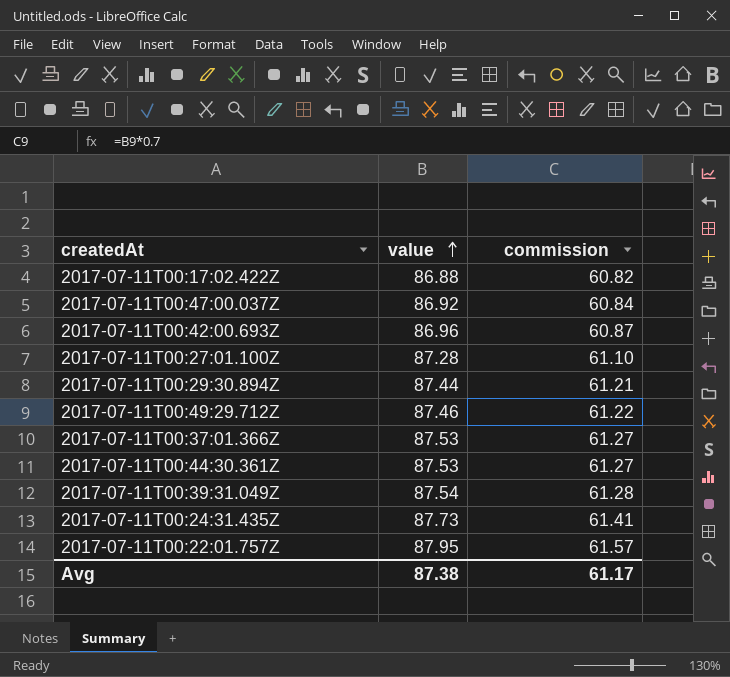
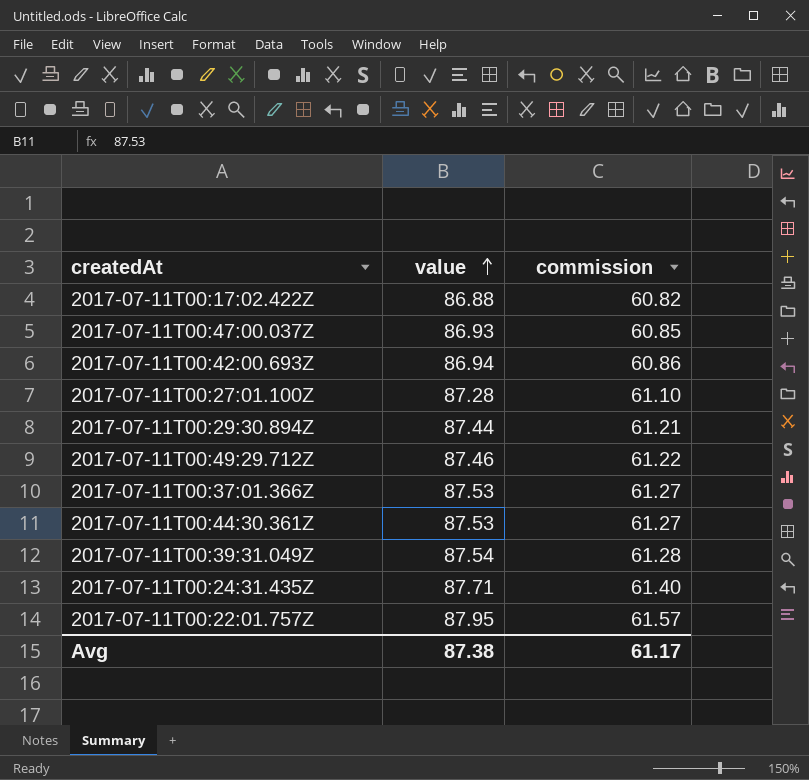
2017-07-11T00:47:00.037Z | value: 86.92 -> 86.93
2017-07-11T00:47:00.037Z | commission: 60.84 -> 60.85
2017-07-11T00:42:00.693Z | value: 86.96 -> 86.94
2017-07-11T00:42:00.693Z | commission: 60.87 -> 60.86
2017-07-11T00:24:31.435Z | value: 87.73 -> 87.71
2017-07-11T00:24:31.435Z | commission: 61.41 -> 61.40

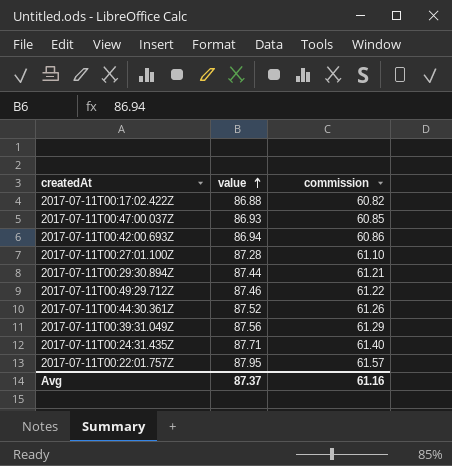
row 2017-07-11T00:37:01.366Z: 87.53 | 61.27 -> none
2017-07-11T00:44:30.361Z | value: 87.53 -> 87.52
2017-07-11T00:44:30.361Z | commission: 61.27 -> 61.26
2017-07-11T00:39:31.049Z | value: 87.54 -> 87.56
2017-07-11T00:39:31.049Z | commission: 61.28 -> 61.29
Avg | value: 87.38 -> 87.37
Avg | commission: 61.17 -> 61.16

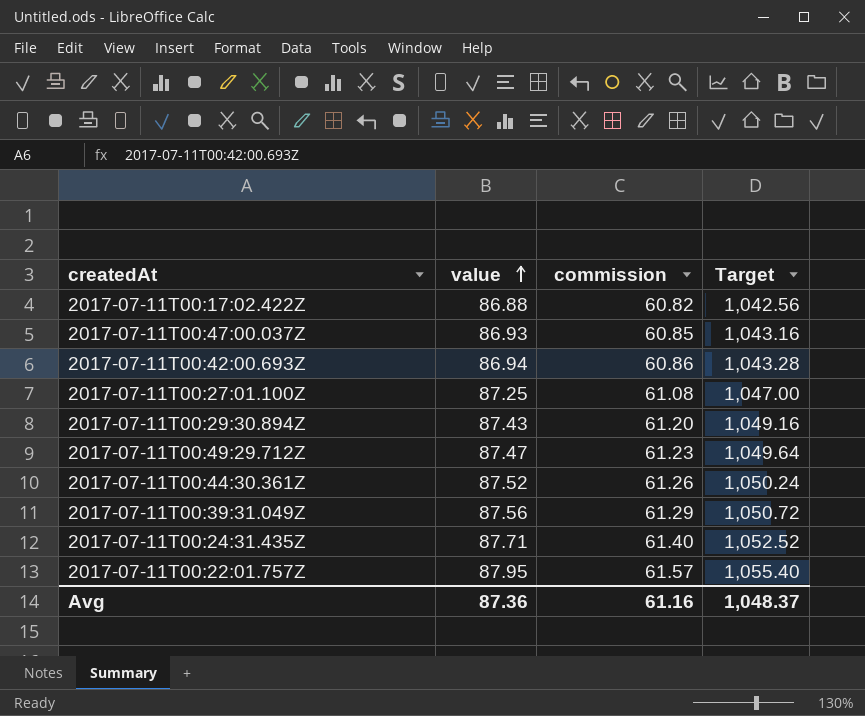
column Target | formula: none -> [value] * 12
2017-07-11T00:27:01.100Z | value: 87.28 -> 87.25
2017-07-11T00:27:01.100Z | commission: 61.10 -> 61.08
2017-07-11T00:29:30.894Z | value: 87.44 -> 87.43
2017-07-11T00:29:30.894Z | commission: 61.21 -> 61.20
2017-07-11T00:49:29.712Z | value: 87.46 -> 87.47
2017-07-11T00:49:29.712Z | commission: 61.22 -> 61.23
Avg | value: 87.37 -> 87.36

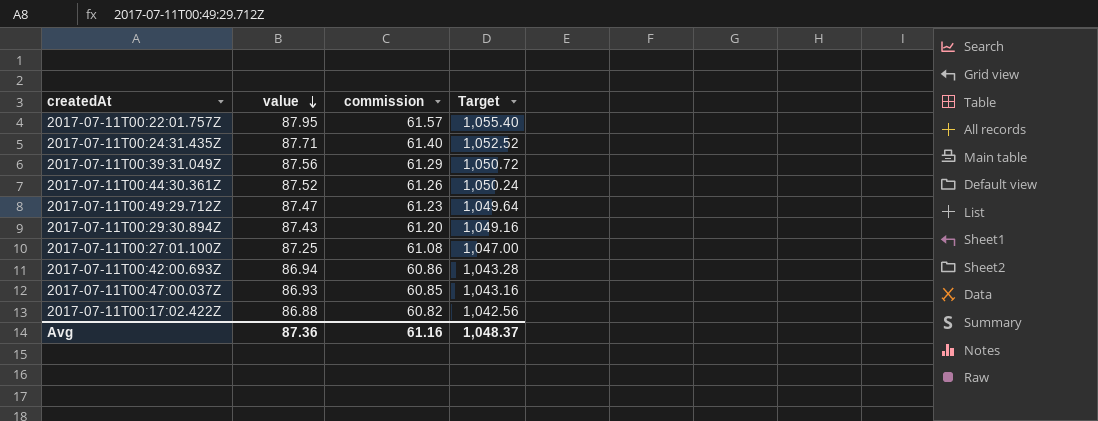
row order: value ascending -> value descending

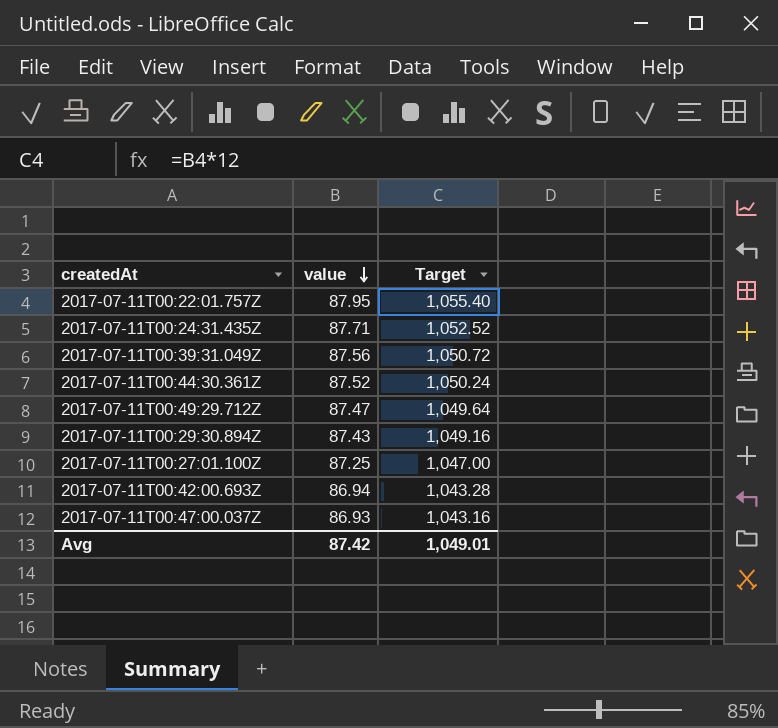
column commission | formula: [value] * 0.7 -> none
row 2017-07-11T00:17:02.422Z: 86.88 | 60.82 | 1,042.56 -> none
Avg | value: 87.36 -> 87.42
Avg | Target: 1,048.37 -> 1,049.01

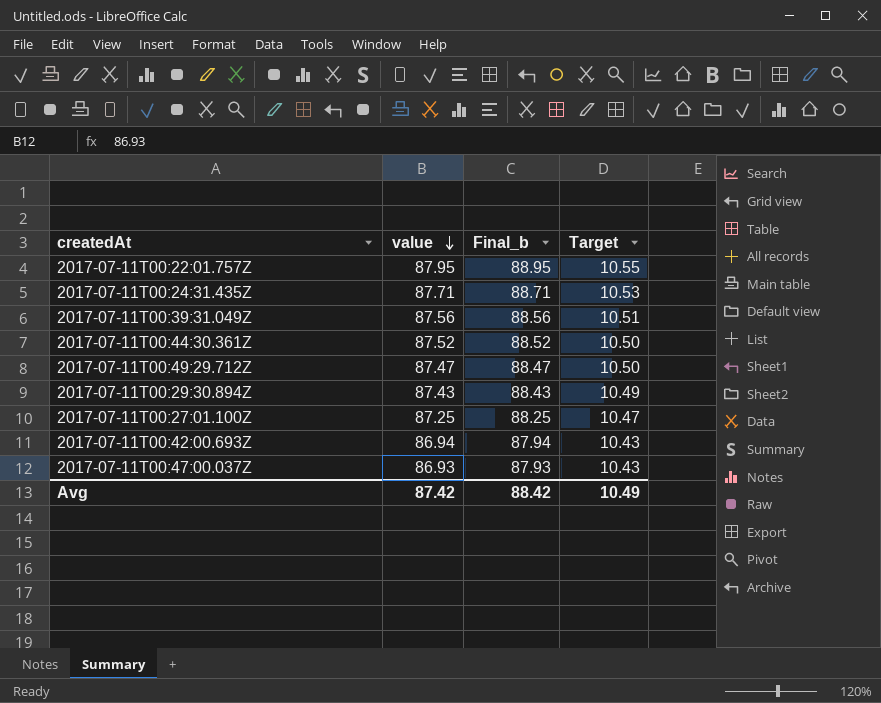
column Final_b | formula: none -> [value] + 1
column Target | formula: [value] * 12 -> [value] * 0.12
Avg | Target: 1,049.01 -> 10.49

